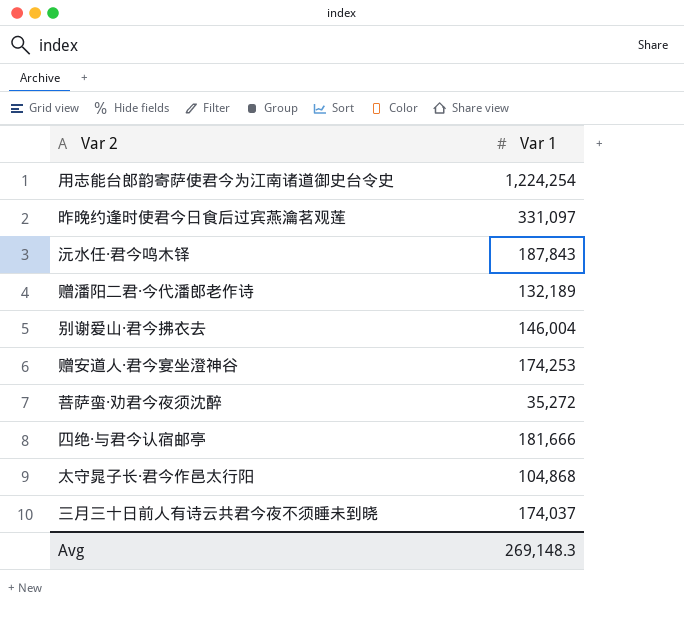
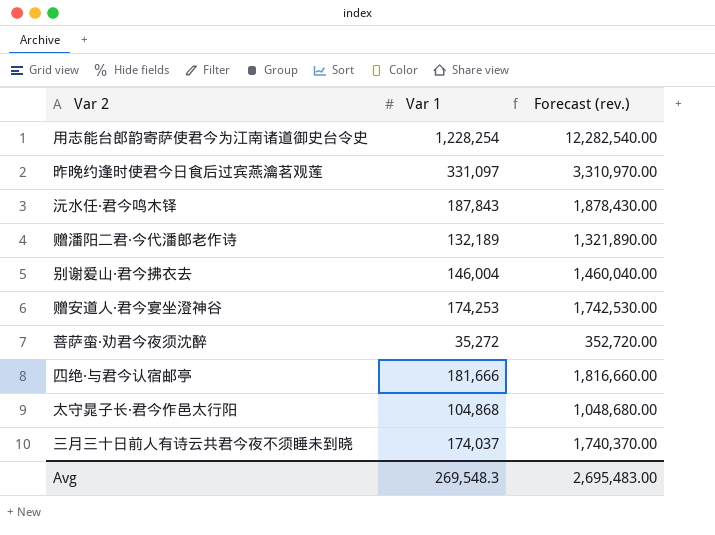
column Forecast (rev.) | formula: none -> [Var 1] * 10
用志能台郎韵寄萨使君今为江南诸道御史台令史 | Var 1: 1,224,254 -> 1,228,254
Avg | Var 1: 269,148.3 -> 269,548.3

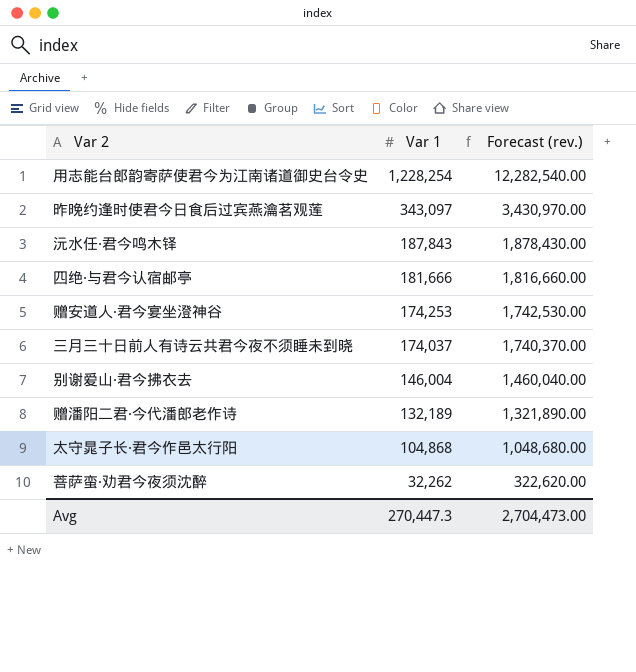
row order: none -> Var 1 descending
昨晚约逢时使君今日食后过宾燕瀹茗观莲 | Var 1: 331,097 -> 343,097
昨晚约逢时使君今日食后过宾燕瀹茗观莲 | Forecast (rev.): 3,310,970.00 -> 3,430,970.00
菩萨蛮·劝君今夜须沈醉 | Var 1: 35,272 -> 32,262
菩萨蛮·劝君今夜须沈醉 | Forecast (rev.): 352,720.00 -> 322,620.00
Avg | Var 1: 269,548.3 -> 270,447.3
Avg | Forecast (rev.): 2,695,483.00 -> 2,704,473.00

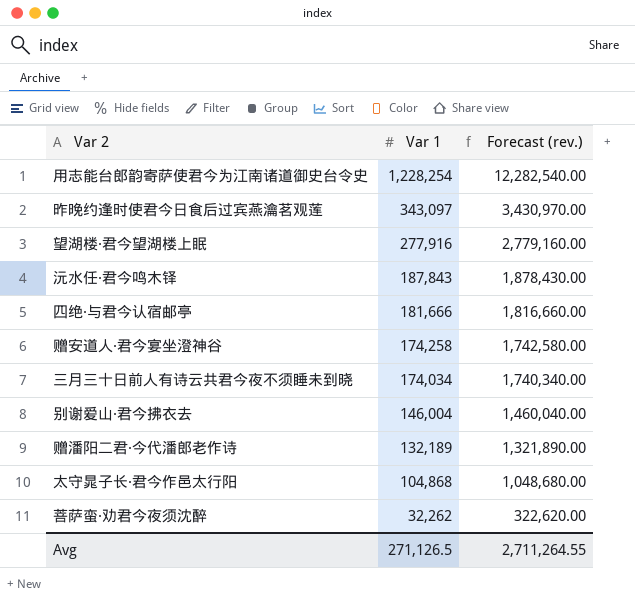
row 望湖楼·君今望湖楼上眠: none -> 277,916 | 2,779,160.00
赠安道人·君今宴坐澄神谷 | Var 1: 174,253 -> 174,258
赠安道人·君今宴坐澄神谷 | Forecast (rev.): 1,742,530.00 -> 1,742,580.00
三月三十日前人有诗云共君今夜不须睡未到晓 | Var 1: 174,037 -> 174,034
三月三十日前人有诗云共君今夜不须睡未到晓 | Forecast (rev.): 1,740,370.00 -> 1,740,340.00
Avg | Var 1: 270,447.3 -> 271,126.5
Avg | Forecast (rev.): 2,704,473.00 -> 2,711,264.55

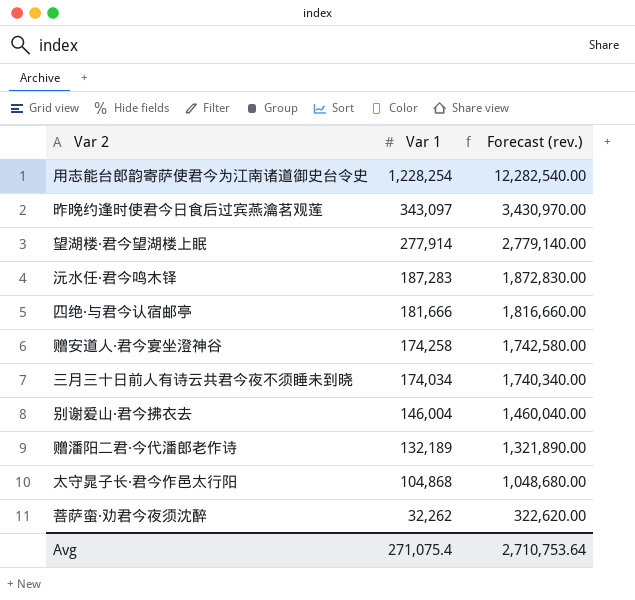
望湖楼·君今望湖楼上眠 | Var 1: 277,916 -> 277,914
望湖楼·君今望湖楼上眠 | Forecast (rev.): 2,779,160.00 -> 2,779,140.00
沅水任·君今鸣木铎 | Var 1: 187,843 -> 187,283
沅水任·君今鸣木铎 | Forecast (rev.): 1,878,430.00 -> 1,872,830.00
Avg | Var 1: 271,126.5 -> 271,075.4
Avg | Forecast (rev.): 2,711,264.55 -> 2,710,753.64

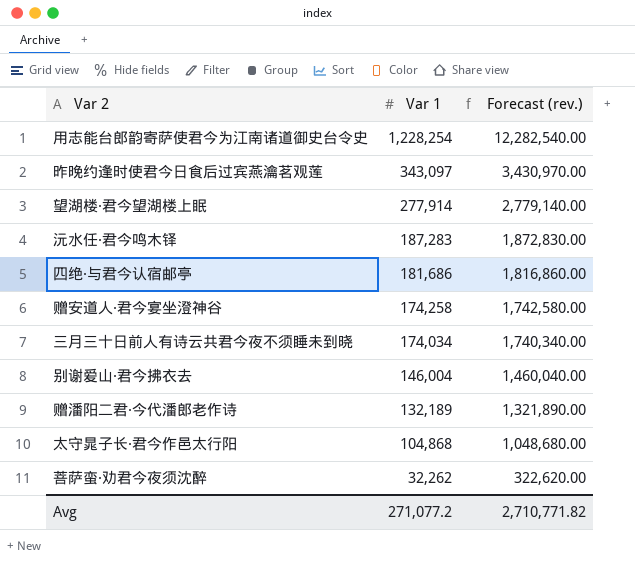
四绝·与君今认宿邮亭 | Var 1: 181,666 -> 181,686
四绝·与君今认宿邮亭 | Forecast (rev.): 1,816,660.00 -> 1,816,860.00
Avg | Var 1: 271,075.4 -> 271,077.2
Avg | Forecast (rev.): 2,710,753.64 -> 2,710,771.82

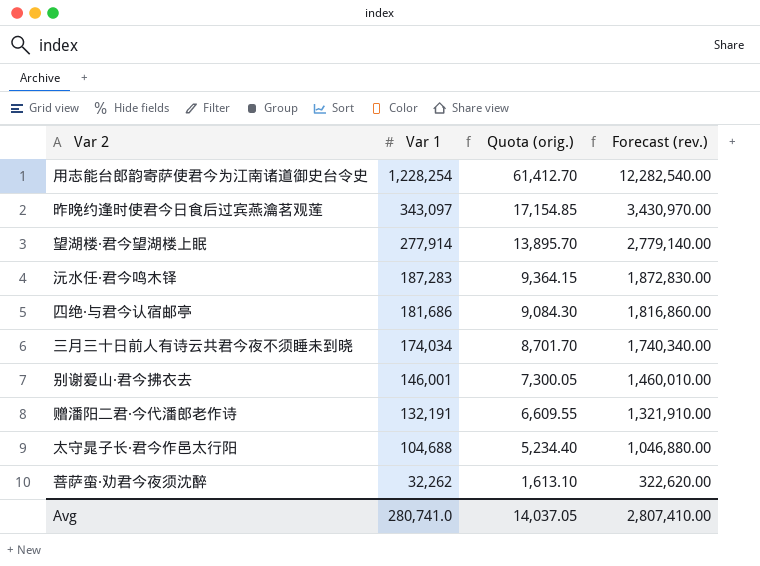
column Quota (orig.) | formula: none -> [Var 1] * 0.05
row 赠安道人·君今宴坐澄神谷: 174,258 | 1,742,580.00 -> none
别谢爱山·君今拂衣去 | Var 1: 146,004 -> 146,001
别谢爱山·君今拂衣去 | Forecast (rev.): 1,460,040.00 -> 1,460,010.00
赠潘阳二君·今代潘郎老作诗 | Var 1: 132,189 -> 132,191
赠潘阳二君·今代潘郎老作诗 | Forecast (rev.): 1,321,890.00 -> 1,321,910.00
太守晁子长·君今作邑太行阳 | Var 1: 104,868 -> 104,688
太守晁子长·君今作邑太行阳 | Forecast (rev.): 1,048,680.00 -> 1,046,880.00
Avg | Var 1: 271,077.2 -> 280,741.0
Avg | Forecast (rev.): 2,710,771.82 -> 2,807,410.00

